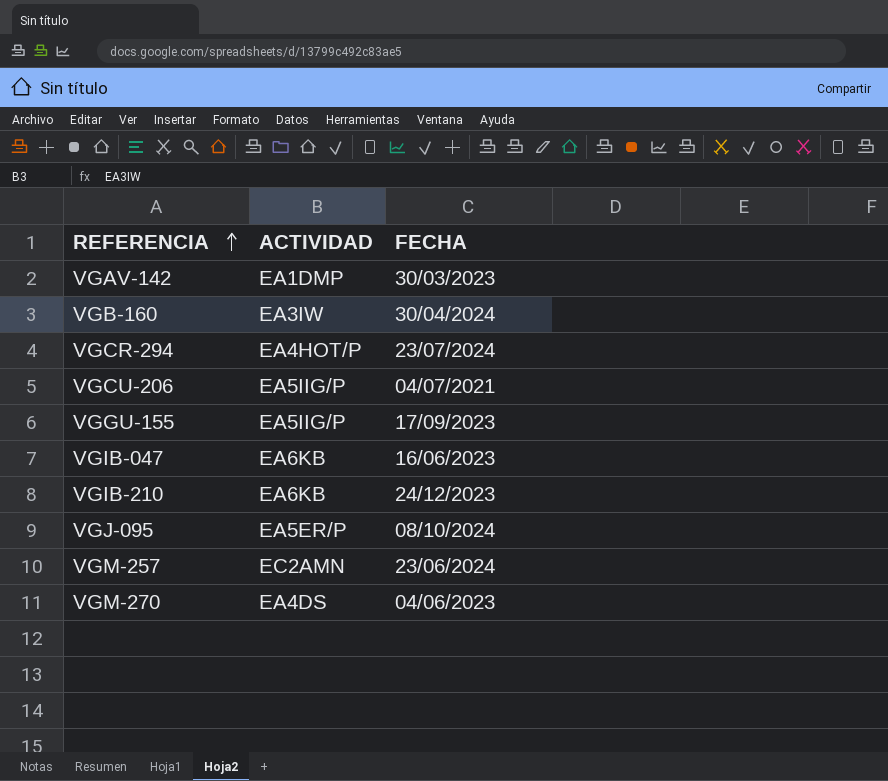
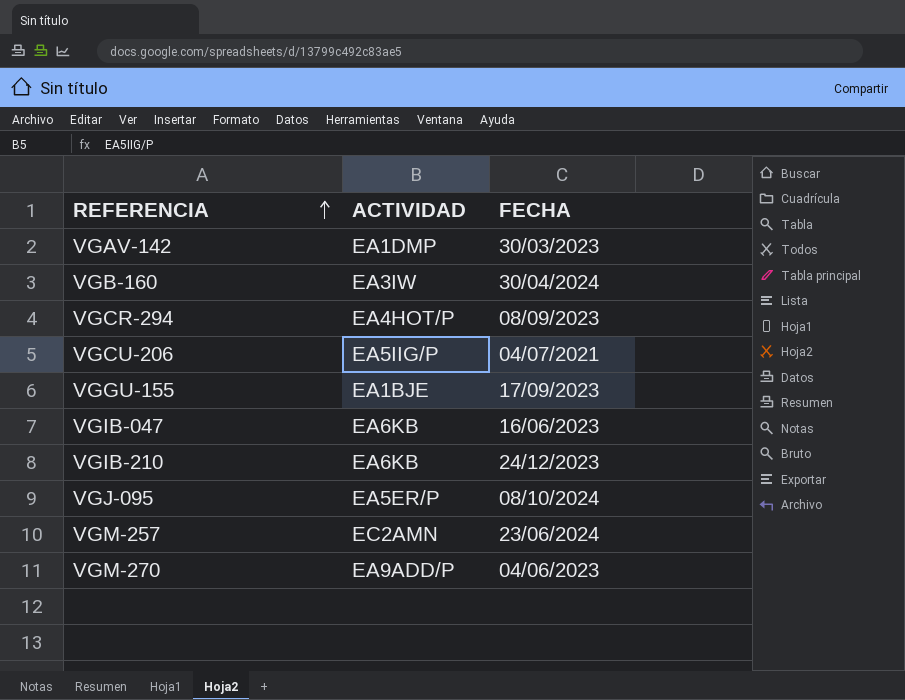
VGCR-294 | FECHA: 23/07/2024 -> 08/09/2023
VGGU-155 | ACTIVIDAD: EA5IIG/P -> EA1BJE
VGM-270 | ACTIVIDAD: EA4DS -> EA9ADD/P

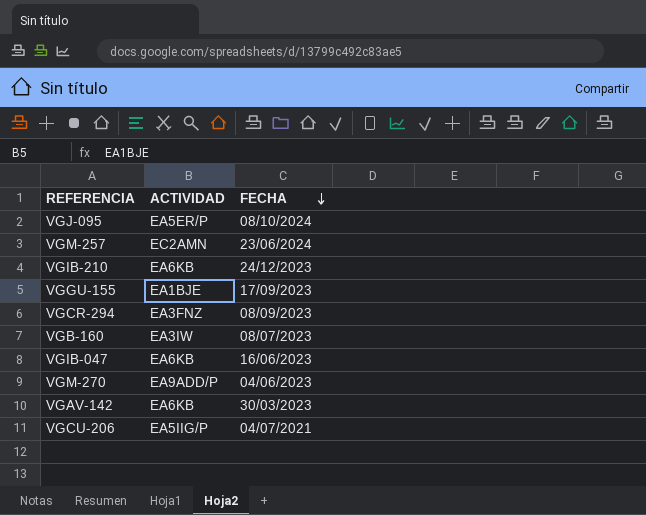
row order: REFERENCIA ascending -> FECHA descending
VGCR-294 | ACTIVIDAD: EA4HOT/P -> EA3FNZ
VGB-160 | FECHA: 30/04/2024 -> 08/07/2023
VGAV-142 | ACTIVIDAD: EA1DMP -> EA6KB

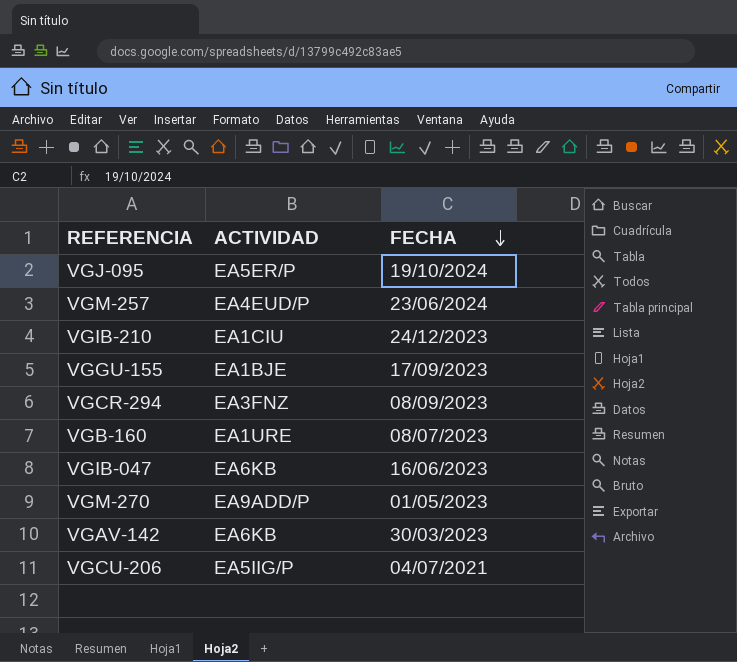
VGJ-095 | FECHA: 08/10/2024 -> 19/10/2024
VGM-257 | ACTIVIDAD: EC2AMN -> EA4EUD/P
VGIB-210 | ACTIVIDAD: EA6KB -> EA1CIU
VGB-160 | ACTIVIDAD: EA3IW -> EA1URE
VGM-270 | FECHA: 04/06/2023 -> 01/05/2023

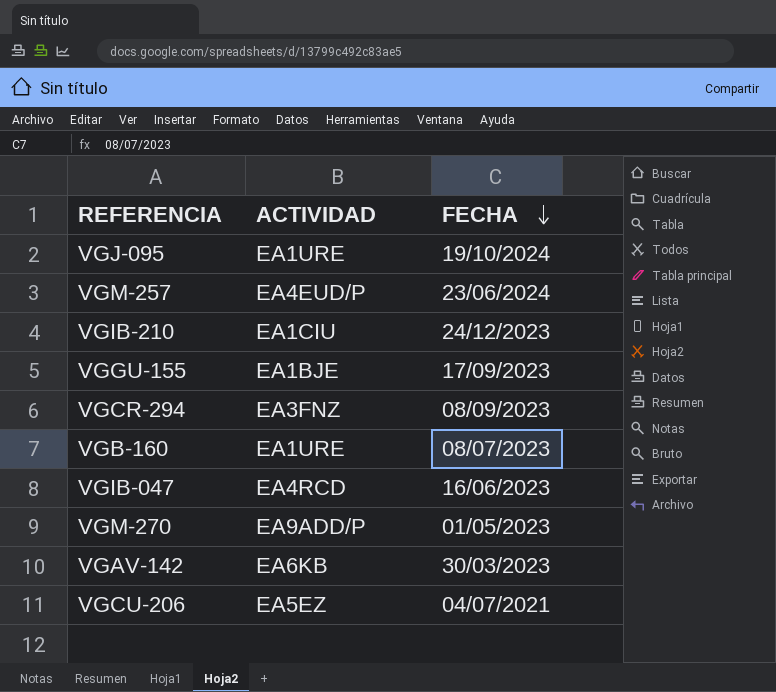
VGJ-095 | ACTIVIDAD: EA5ER/P -> EA1URE
VGIB-047 | ACTIVIDAD: EA6KB -> EA4RCD
VGCU-206 | ACTIVIDAD: EA5IIG/P -> EA5EZ

